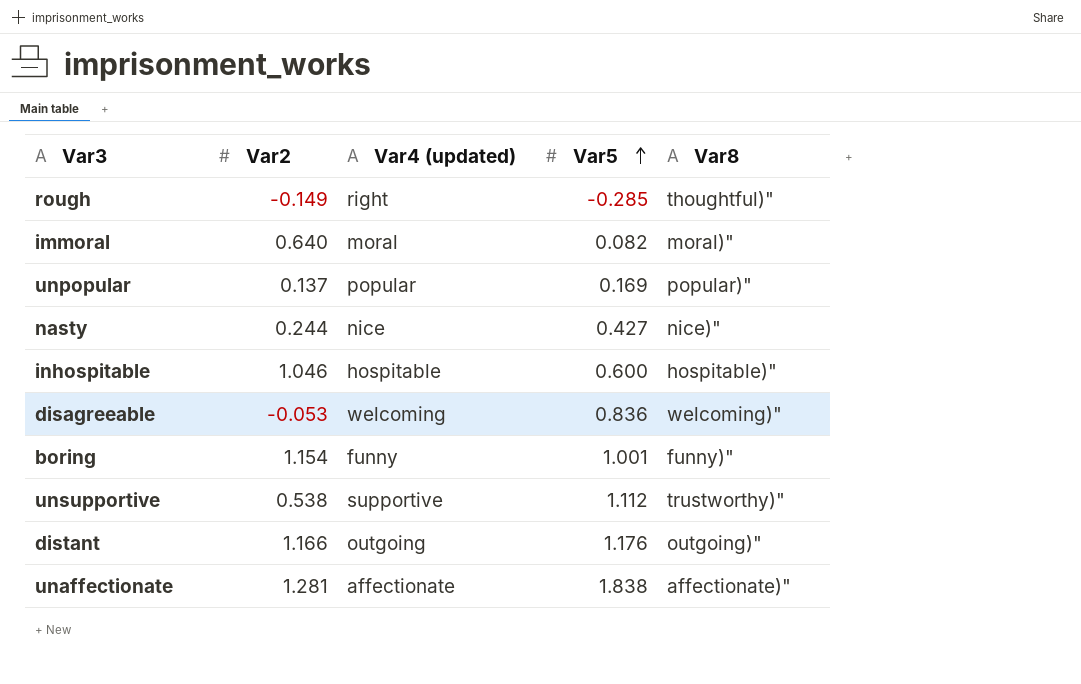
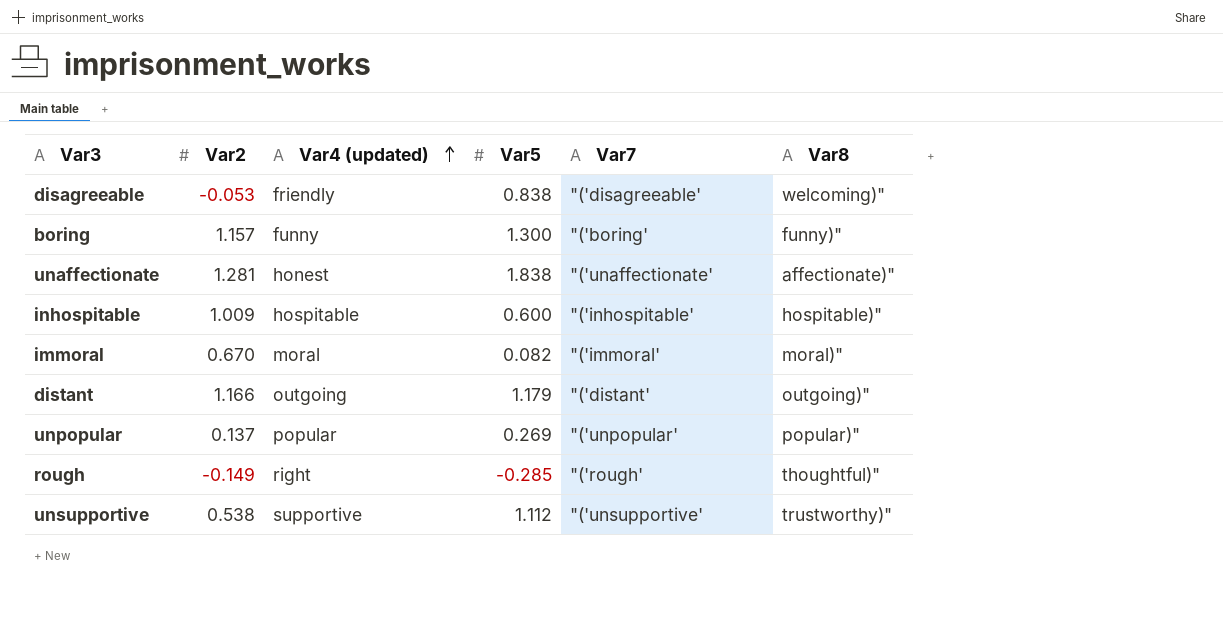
row order: Var5 ascending -> Var4 (updated) ascending
column Var7 | position: none -> 5
row nasty: 0.244 | nice | 0.427 | nice)" -> none
disagreeable | Var4 (updated): welcoming -> friendly
disagreeable | Var5: 0.836 -> 0.838
boring | Var2: 1.154 -> 1.157
boring | Var5: 1.001 -> 1.300
unaffectionate | Var4 (updated): affectionate -> honest
inhospitable | Var2: 1.046 -> 1.009
immoral | Var2: 0.640 -> 0.670
distant | Var5: 1.176 -> 1.179
unpopular | Var5: 0.169 -> 0.269

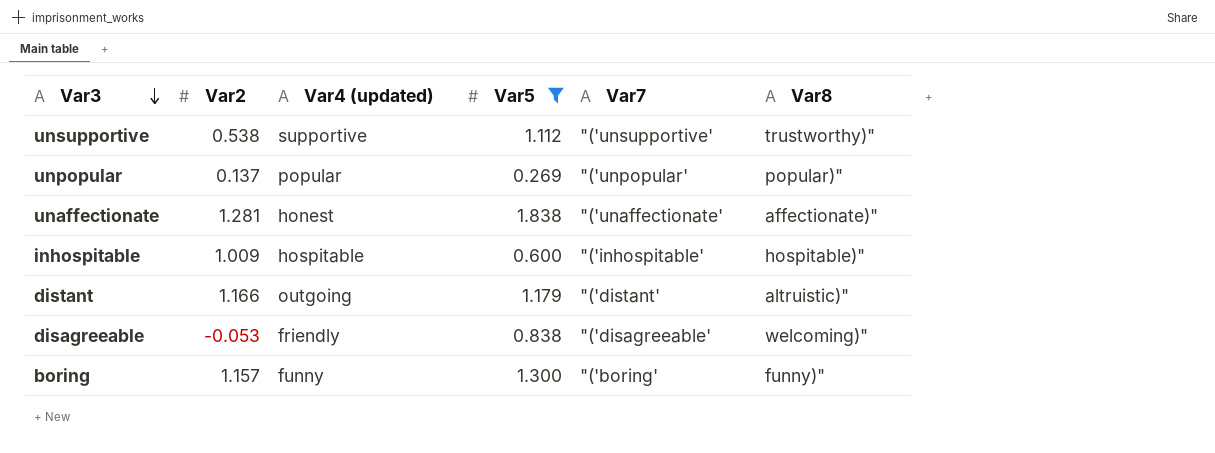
filter: none -> Var5 >= 0.269
row order: Var4 (updated) ascending -> Var3 descending
distant | Var8: outgoing)" -> altruistic)"

